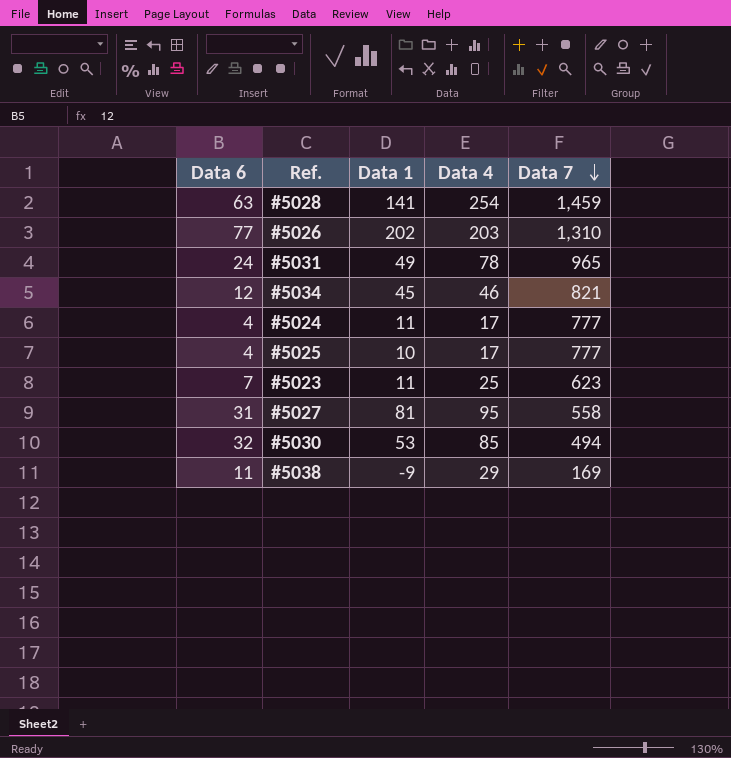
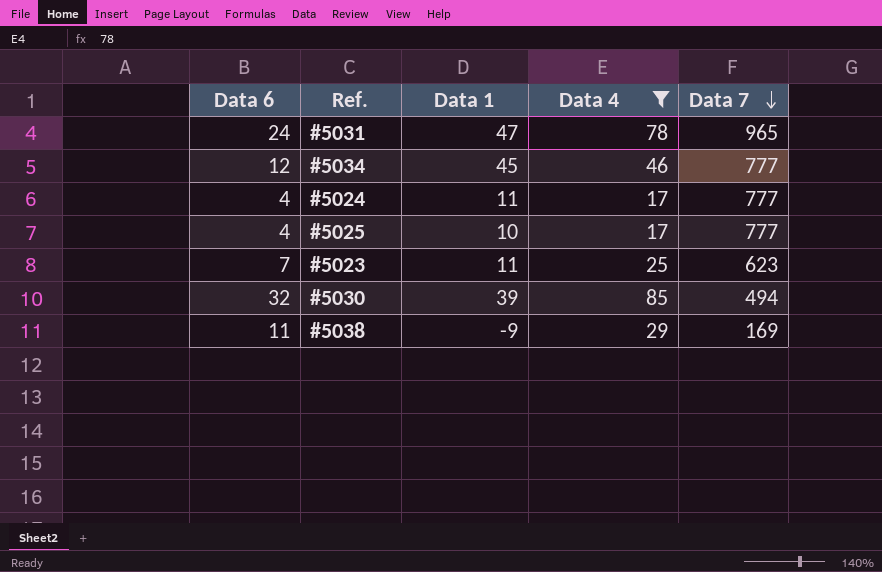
filter: none -> Data 4 <= 85
#5031 | Data 1: 49 -> 47
#5034 | Data 7: 821 -> 777
#5030 | Data 1: 53 -> 39

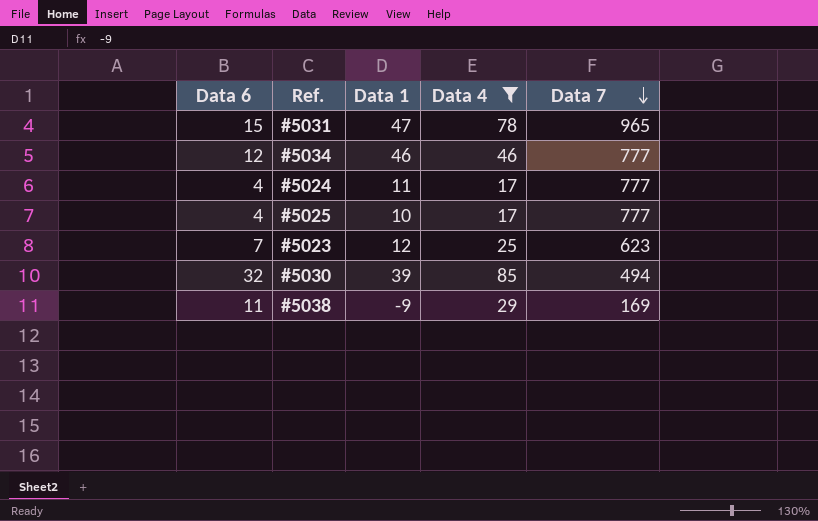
#5031 | Data 6: 24 -> 15
#5034 | Data 1: 45 -> 46
#5023 | Data 1: 11 -> 12

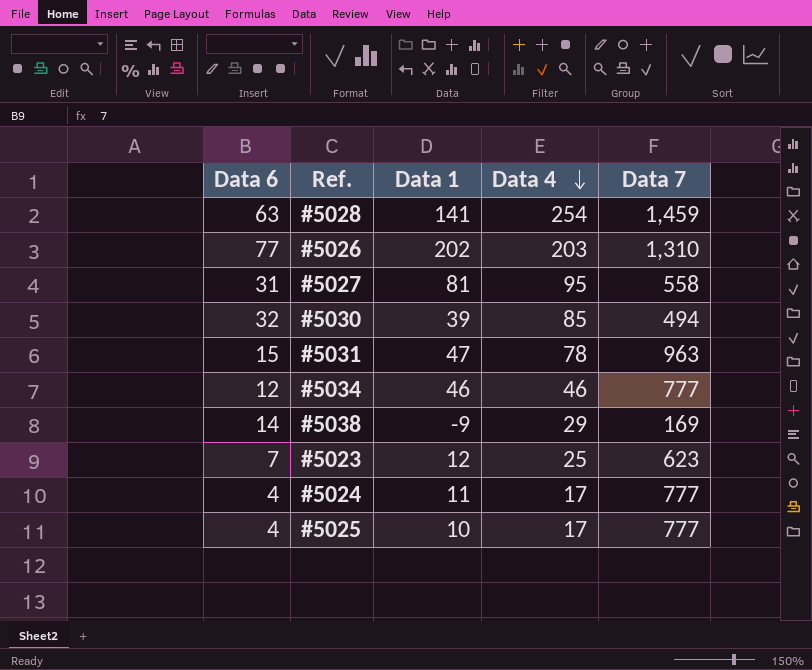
filter: Data 4 <= 85 -> none
row order: Data 7 descending -> Data 4 descending
#5031 | Data 7: 965 -> 963
#5038 | Data 6: 11 -> 14

